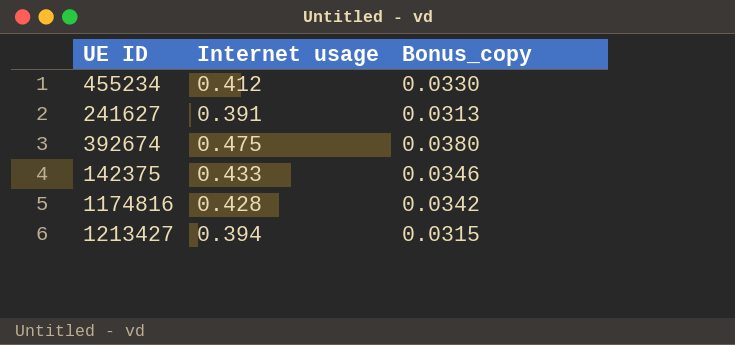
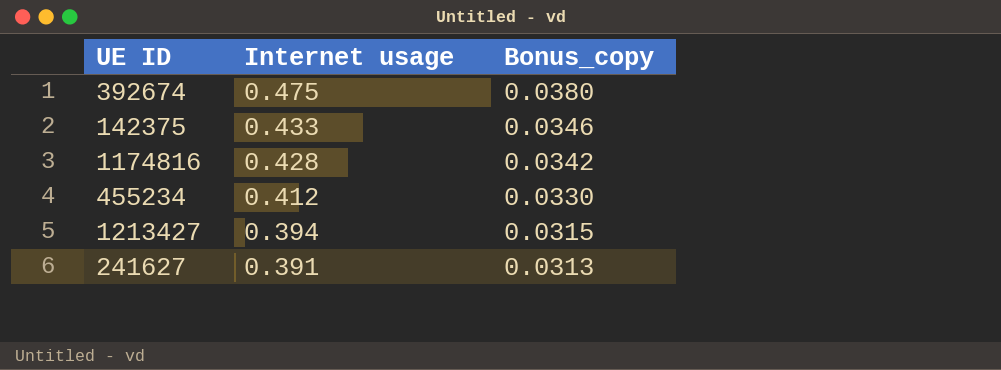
row order: none -> Internet usage descending

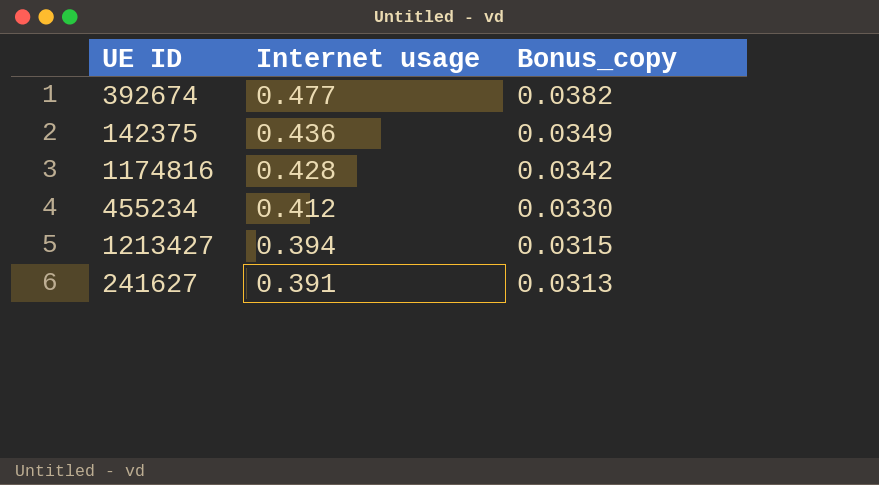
392674 | Internet usage: 0.475 -> 0.477
392674 | Bonus_copy: 0.0380 -> 0.0382
142375 | Internet usage: 0.433 -> 0.436
142375 | Bonus_copy: 0.0346 -> 0.0349

